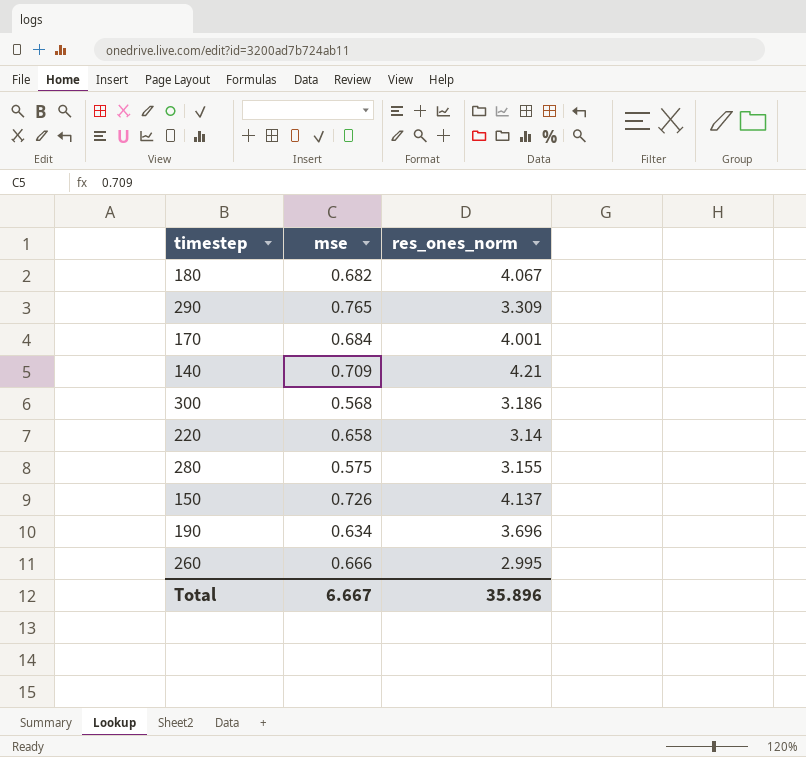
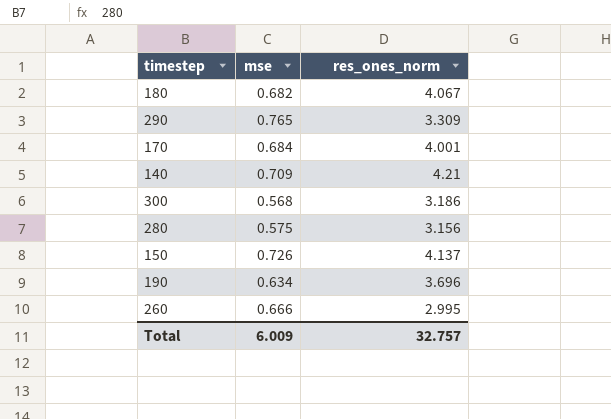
row 220: 0.658 | 3.14 -> none
280 | res_ones_norm: 3.155 -> 3.156
Total | mse: 6.667 -> 6.009
Total | res_ones_norm: 35.896 -> 32.757

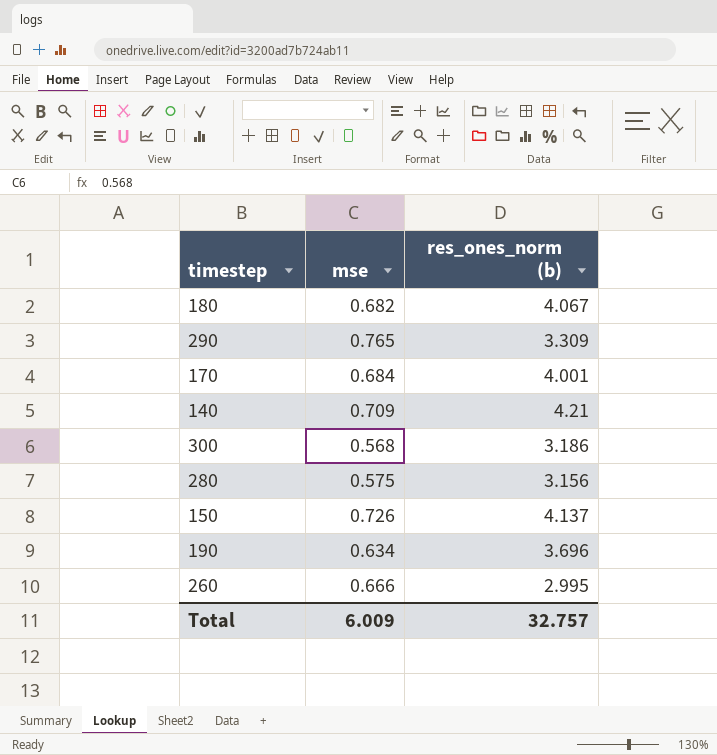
column name: res_ones_norm -> res_ones_norm (b)

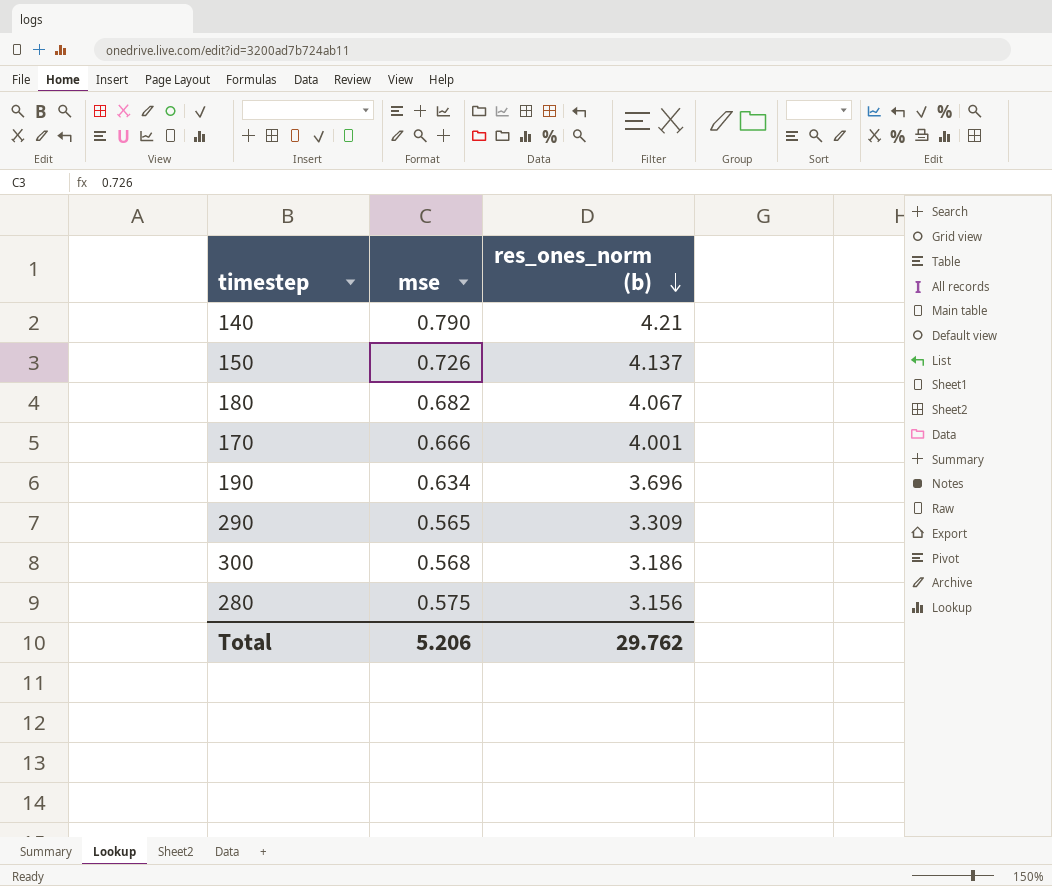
row order: none -> res_ones_norm (b) descending
row 260: 0.666 | 2.995 -> none
140 | mse: 0.709 -> 0.790
170 | mse: 0.684 -> 0.666
290 | mse: 0.765 -> 0.565
Total | mse: 6.009 -> 5.206
Total | res_ones_norm (b): 32.757 -> 29.762

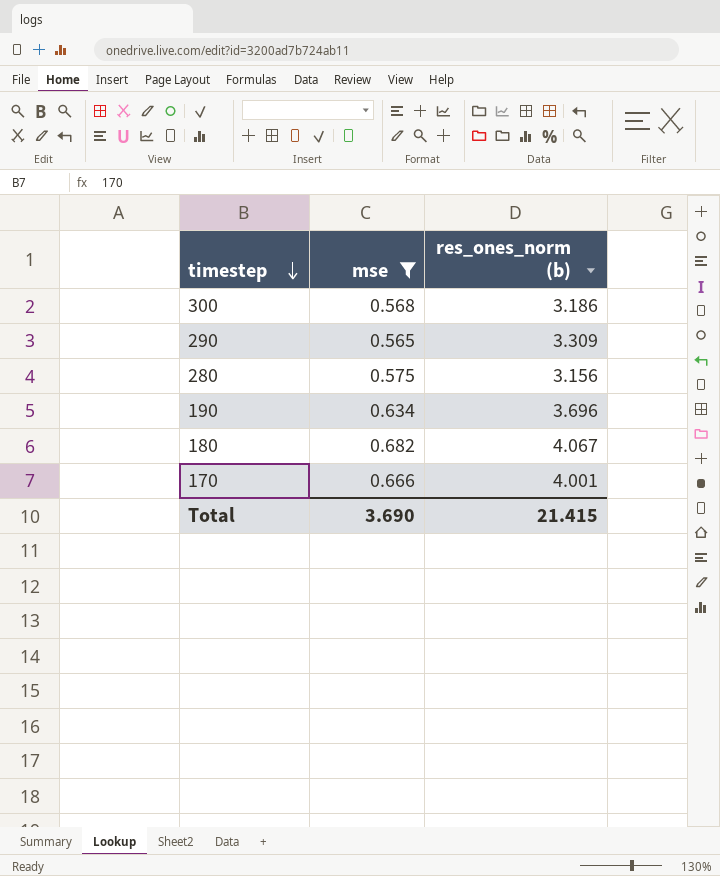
filter: none -> mse <= 0.682
row order: res_ones_norm (b) descending -> timestep descending
Total | mse: 5.206 -> 3.690
Total | res_ones_norm (b): 29.762 -> 21.415

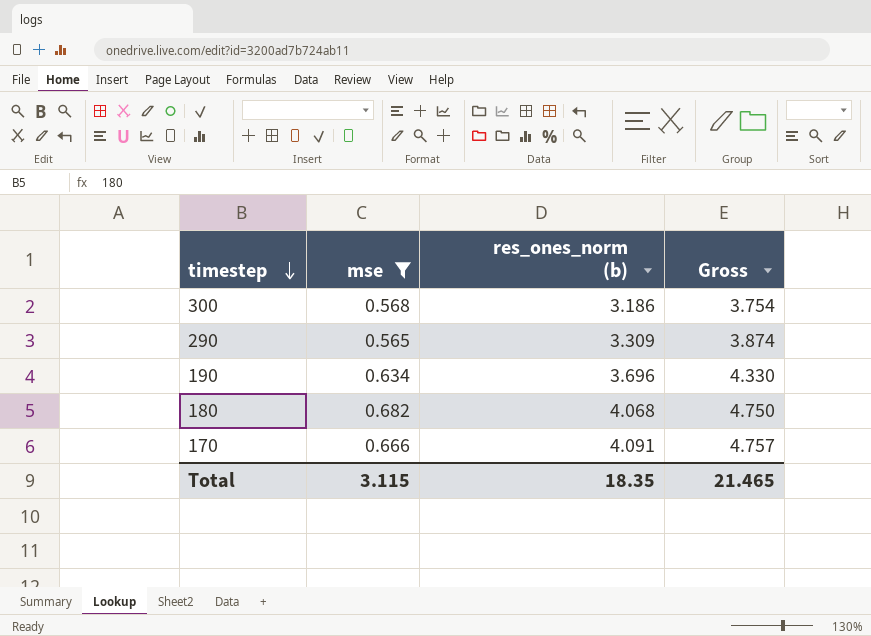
column Gross | formula: none -> [mse] + [res_ones_norm (b)]
row 280: 0.575 | 3.156 -> none
180 | res_ones_norm (b): 4.067 -> 4.068
170 | res_ones_norm (b): 4.001 -> 4.091
Total | mse: 3.690 -> 3.115
Total | res_ones_norm (b): 21.415 -> 18.35

